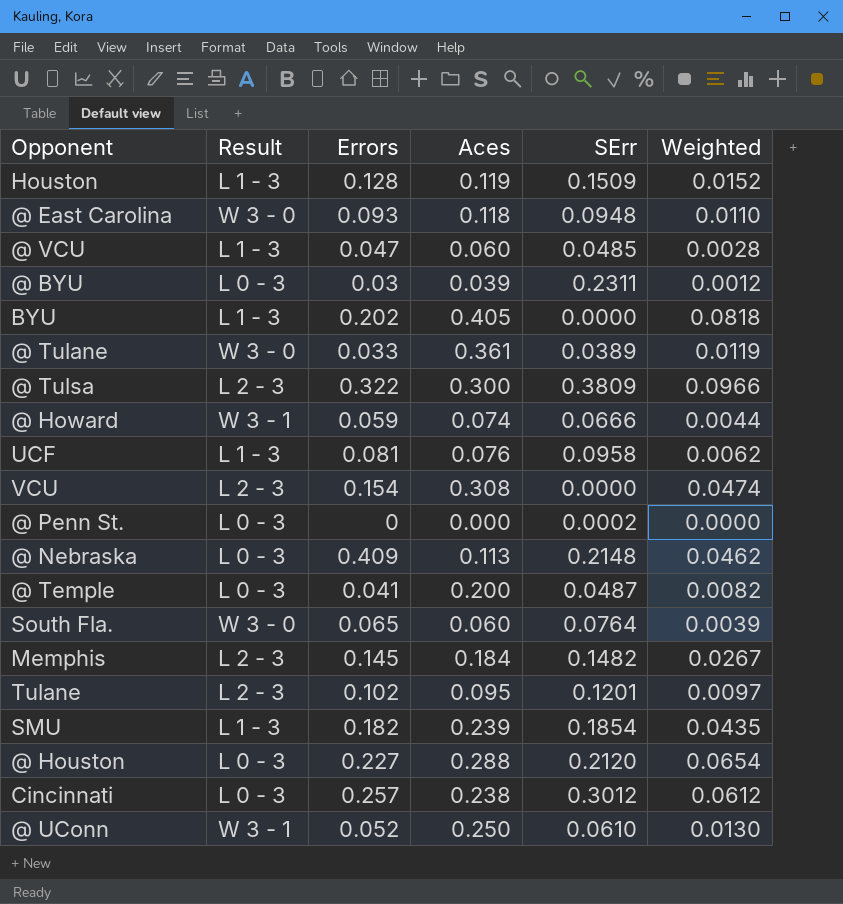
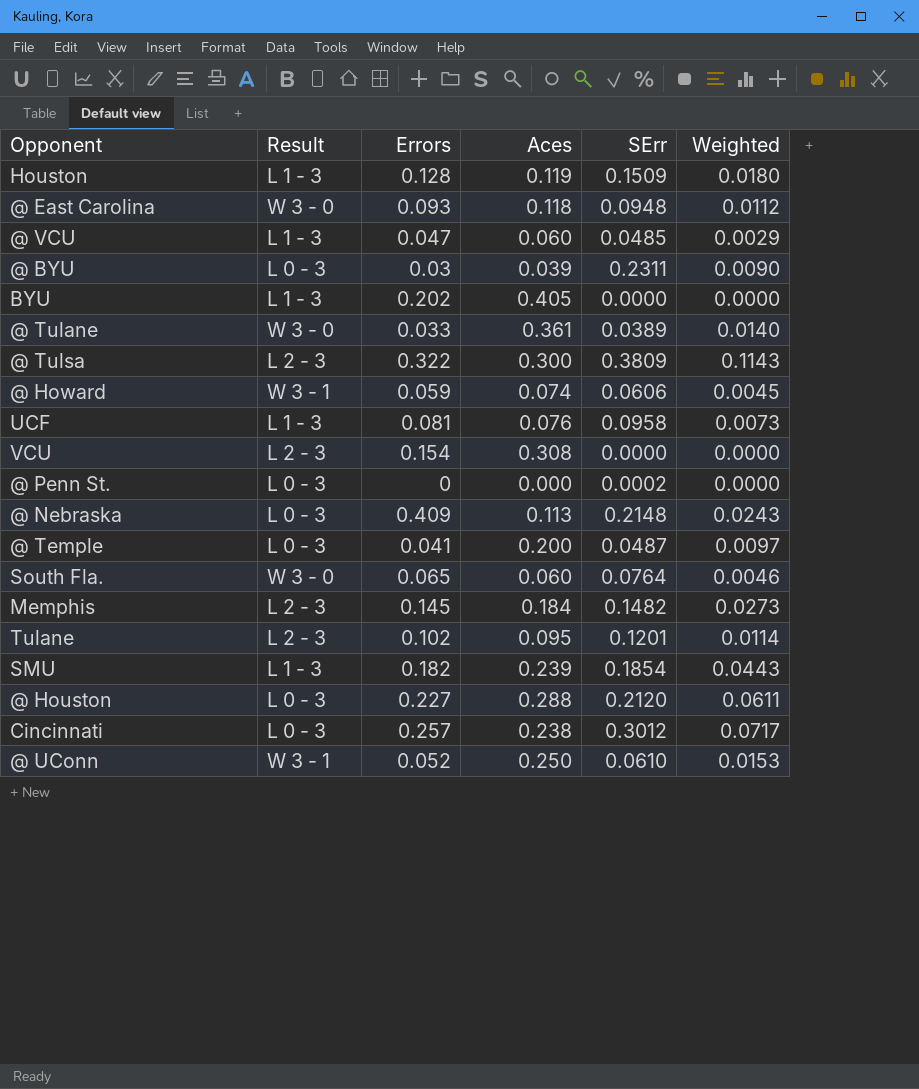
column Weighted | formula: [Errors] * [Aces] -> [Aces] * [SErr]
@ Howard | SErr: 0.0666 -> 0.0606

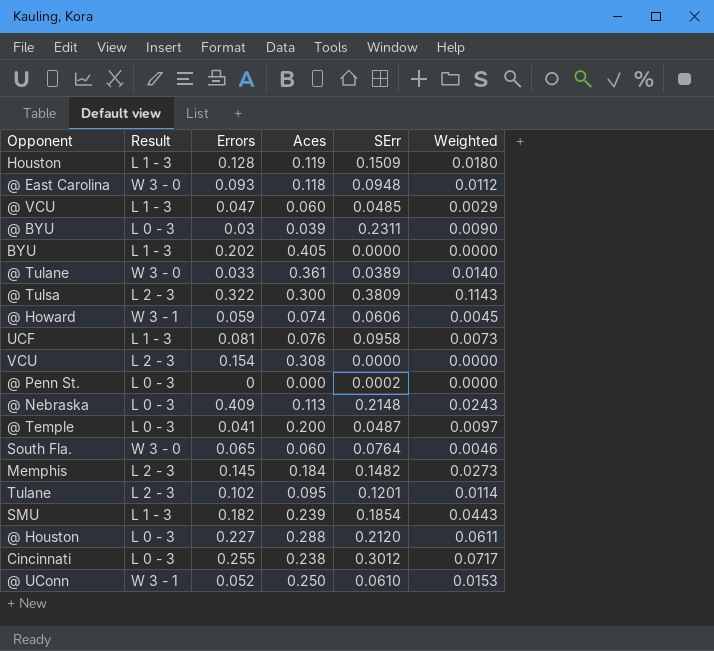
Cincinnati | Errors: 0.257 -> 0.255

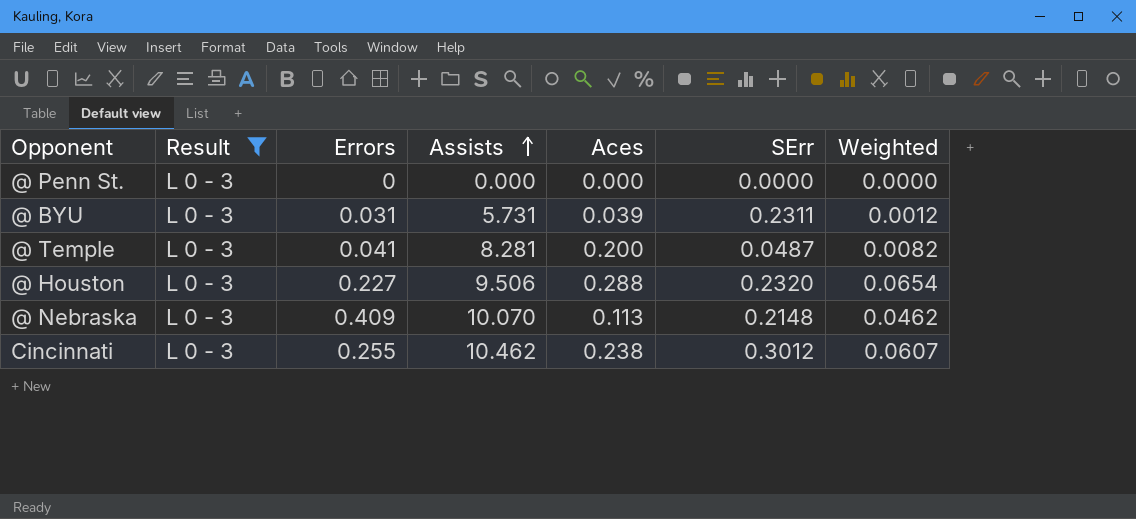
filter: none -> Result = L 0 - 3
row order: none -> Assists ascending
column Assists | position: none -> 4
column Weighted | formula: [Aces] * [SErr] -> [Errors] * [Aces]
@ Penn St. | SErr: 0.0002 -> 0.0000
@ BYU | Errors: 0.03 -> 0.031
@ Houston | SErr: 0.2120 -> 0.2320

